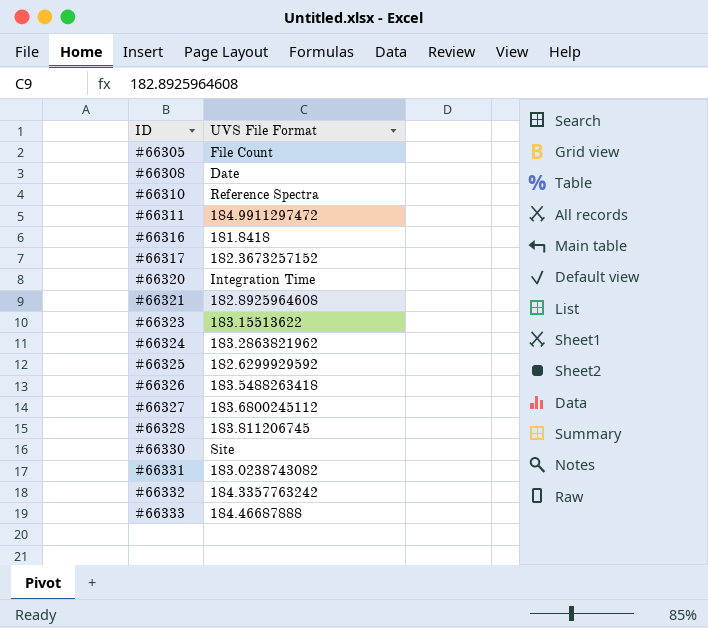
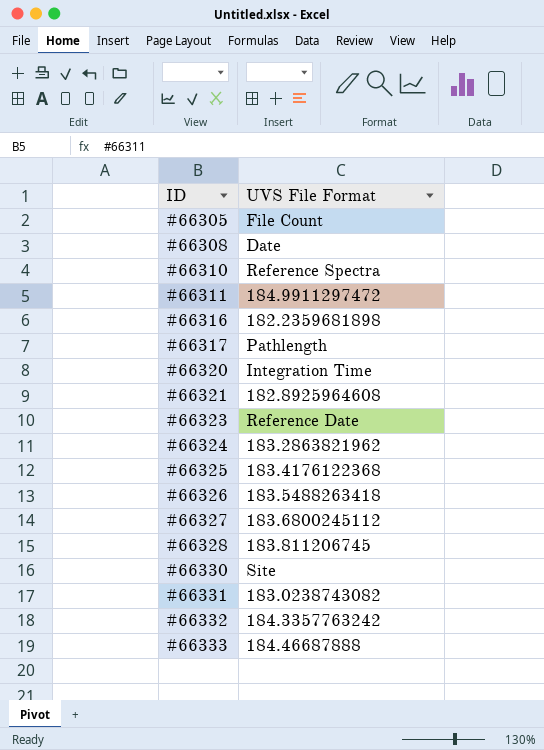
#66316 | UVS File Format: 181.8418 -> 182.2359681898
#66317 | UVS File Format: 182.3673257152 -> Pathlength
#66323 | UVS File Format: 183.15513622 -> Reference Date
#66325 | UVS File Format: 182.6299929592 -> 183.4176122368

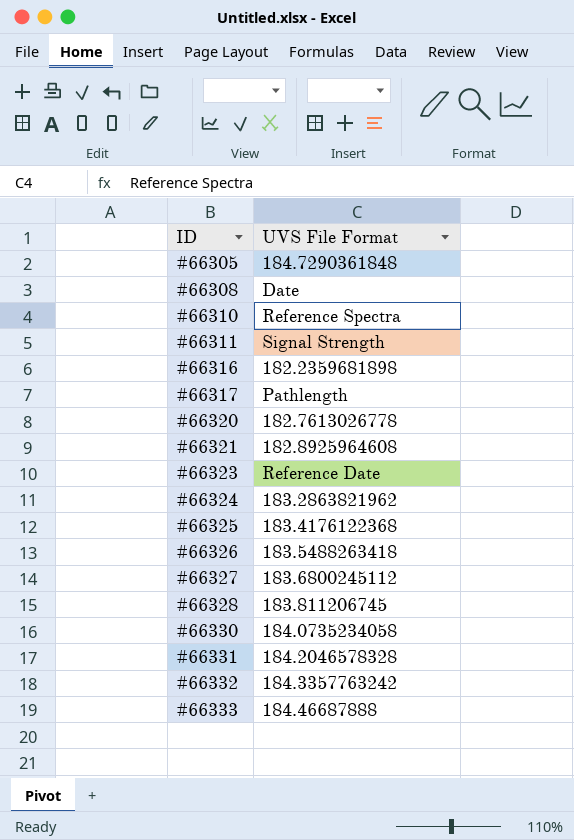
#66305 | UVS File Format: File Count -> 184.7290361848
#66311 | UVS File Format: 184.9911297472 -> Signal Strength
#66320 | UVS File Format: Integration Time -> 182.7613026778
#66330 | UVS File Format: Site -> 184.0735234058
#66331 | UVS File Format: 183.0238743082 -> 184.2046578328

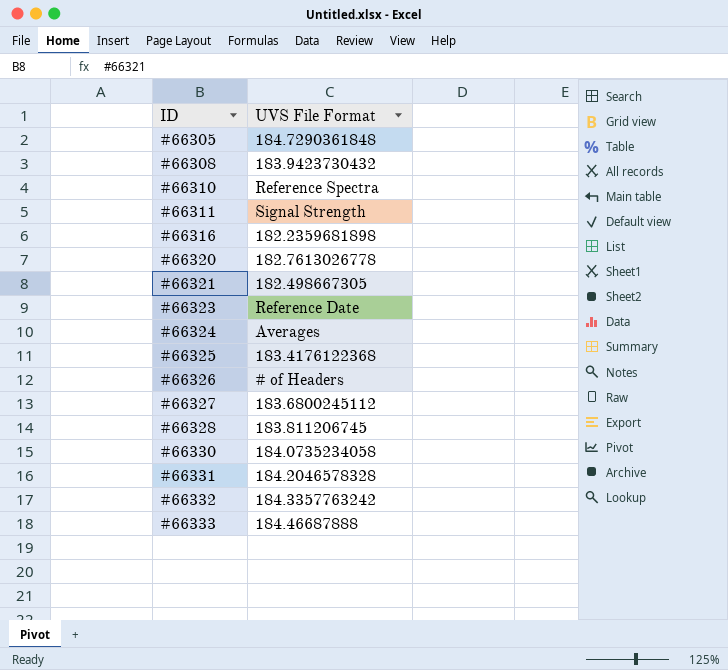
row #66317: Pathlength -> none
#66308 | UVS File Format: Date -> 183.9423730432
#66321 | UVS File Format: 182.8925964608 -> 182.498667305
#66324 | UVS File Format: 183.2863821962 -> Averages
#66326 | UVS File Format: 183.5488263418 -> # of Headers

